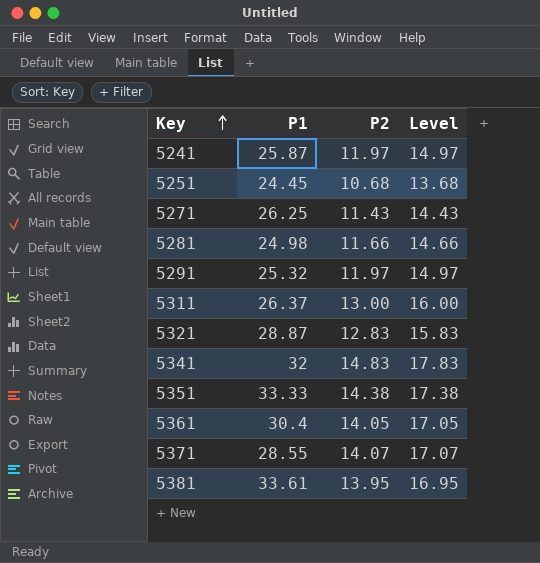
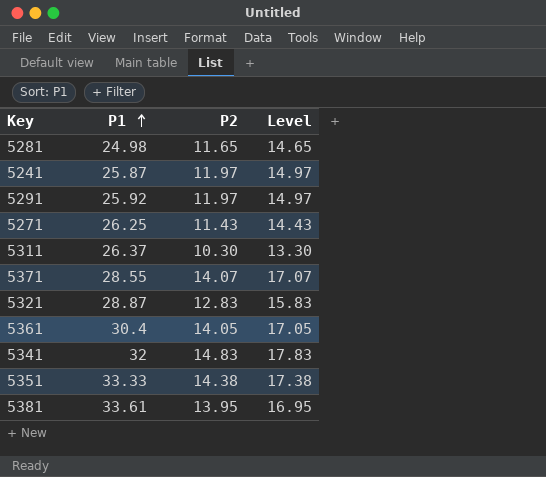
row order: Key ascending -> P1 ascending
row 5251: 24.45 | 10.68 | 13.68 -> none
5281 | P2: 11.66 -> 11.65
5281 | Level: 14.66 -> 14.65
5291 | P1: 25.32 -> 25.92
5311 | P2: 13.00 -> 10.30
5311 | Level: 16.00 -> 13.30

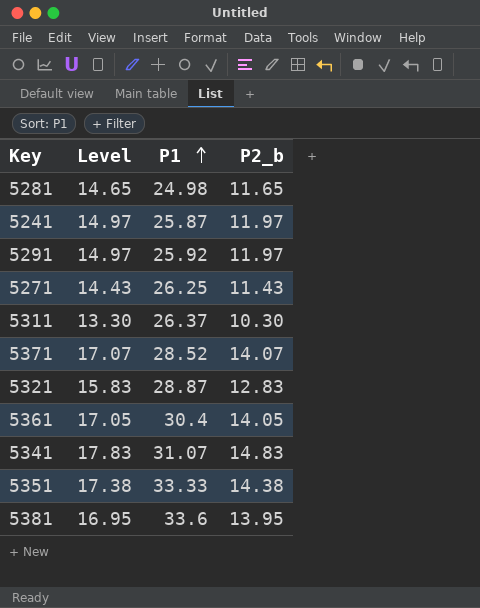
column Level | position: 4 -> 2
column name: P2 -> P2_b
5371 | P1: 28.55 -> 28.52
5341 | P1: 32 -> 31.07
5381 | P1: 33.61 -> 33.6

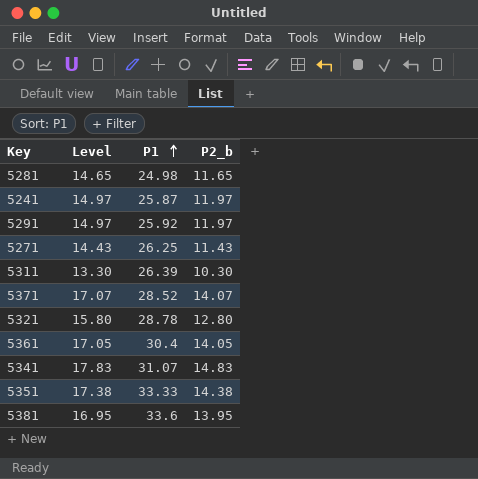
5311 | P1: 26.37 -> 26.39
5321 | Level: 15.83 -> 15.80
5321 | P1: 28.87 -> 28.78
5321 | P2_b: 12.83 -> 12.80

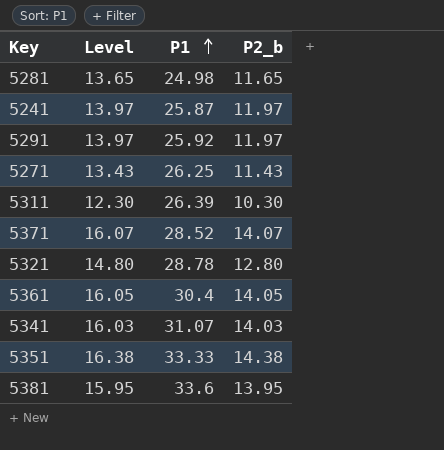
column Level | formula: [P2_b] + 3 -> [P2_b] + 2
5341 | P2_b: 14.83 -> 14.03

